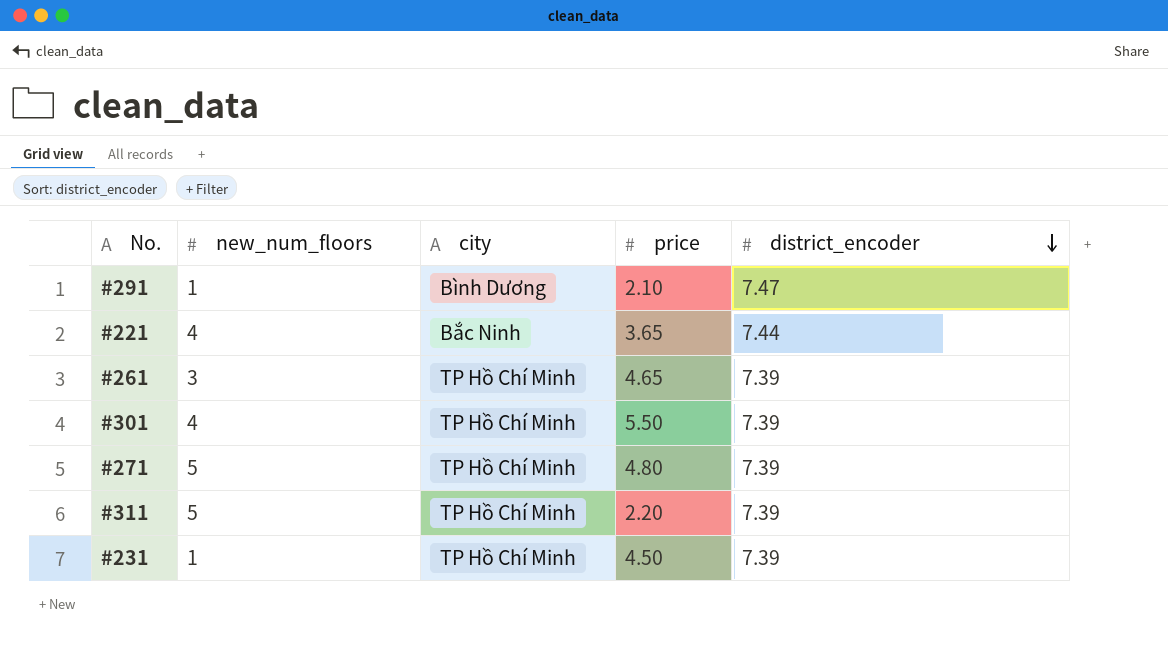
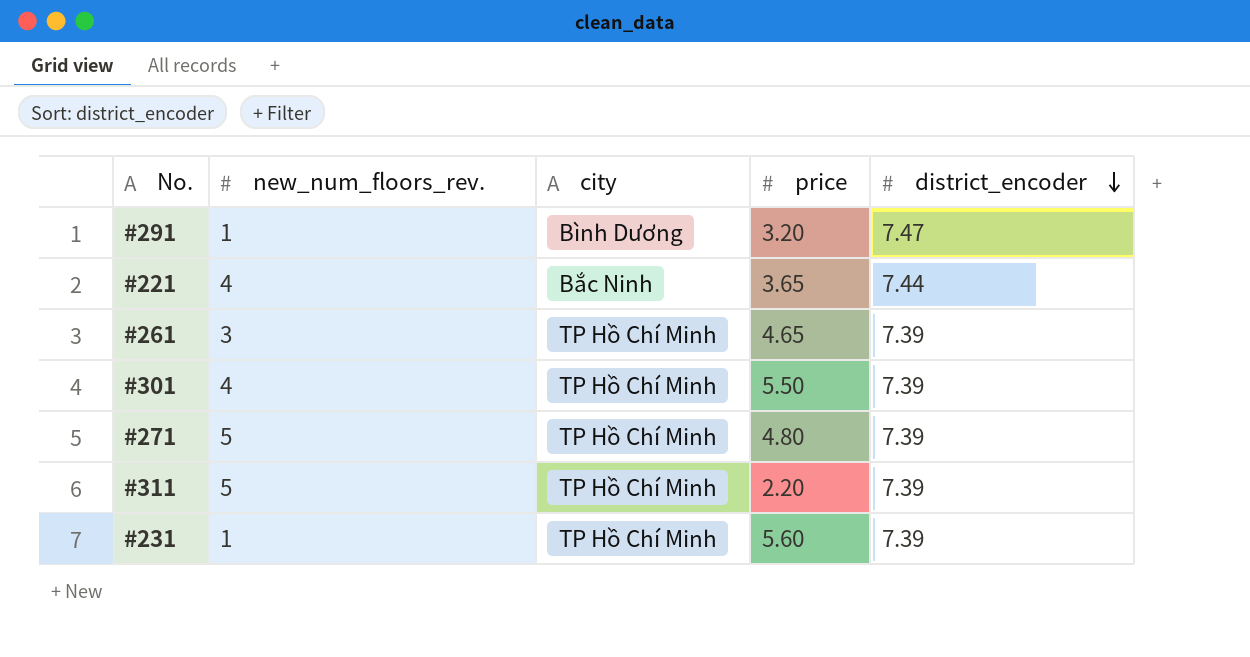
column name: new_num_floors -> new_num_floors_rev.
#291 | price: 2.10 -> 3.20
#231 | price: 4.50 -> 5.60

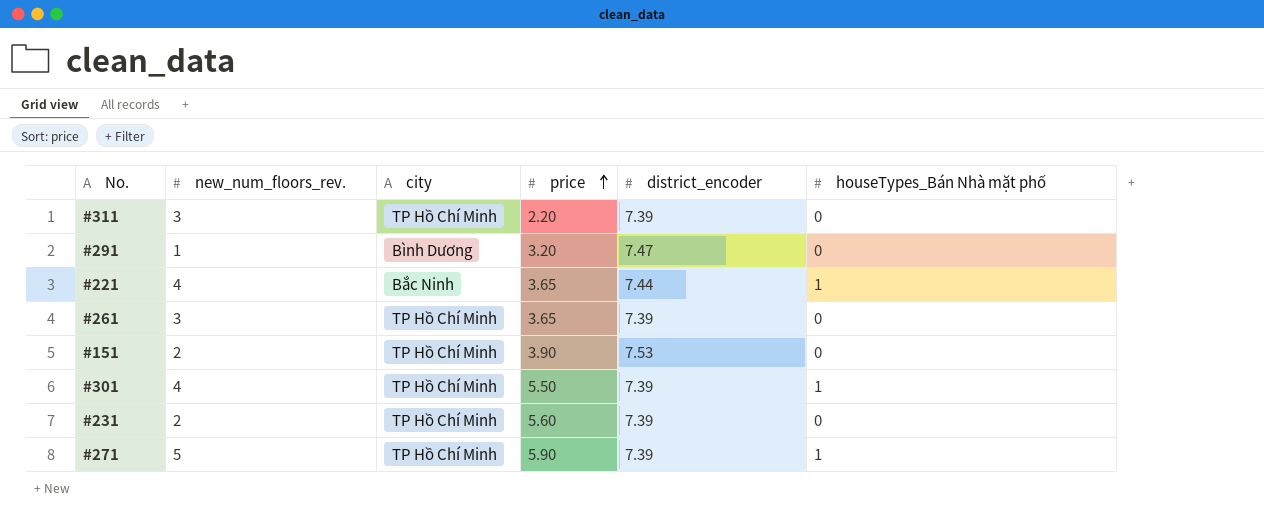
row order: district_encoder descending -> price ascending
column houseTypes_Bán Nhà mặt phố | position: none -> 6
#311 | new_num_floors_rev.: 5 -> 3
#261 | price: 4.65 -> 3.65
row #151: none -> 2 | TP Hồ Chí Minh | 3.90 | 7.53 | 0
#231 | new_num_floors_rev.: 1 -> 2
#271 | price: 4.80 -> 5.90

